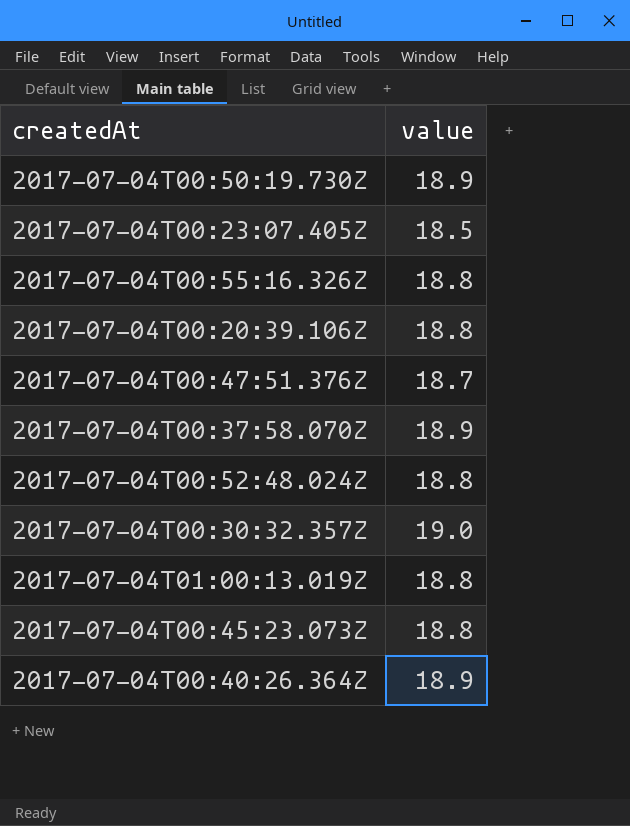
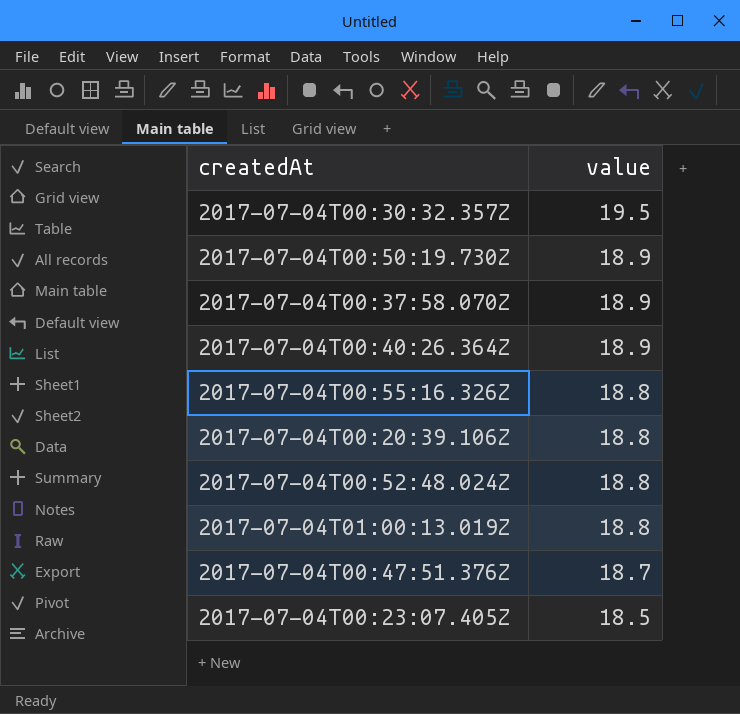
row order: none -> value descending
row 2017-07-04T00:45:23.073Z: 18.8 -> none
2017-07-04T00:30:32.357Z | value: 19.0 -> 19.5

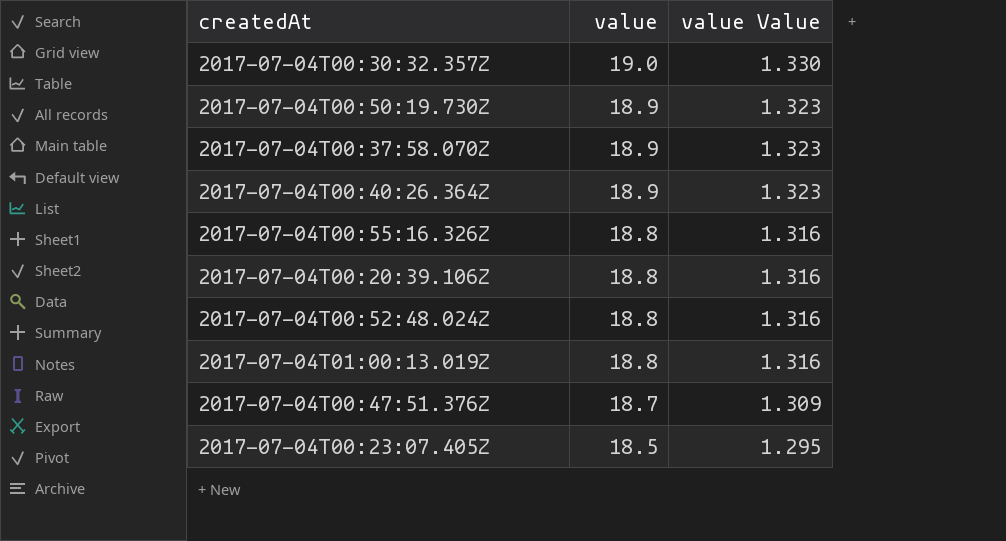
column value Value | formula: none -> [value] * 0.07
2017-07-04T00:30:32.357Z | value: 19.5 -> 19.0

